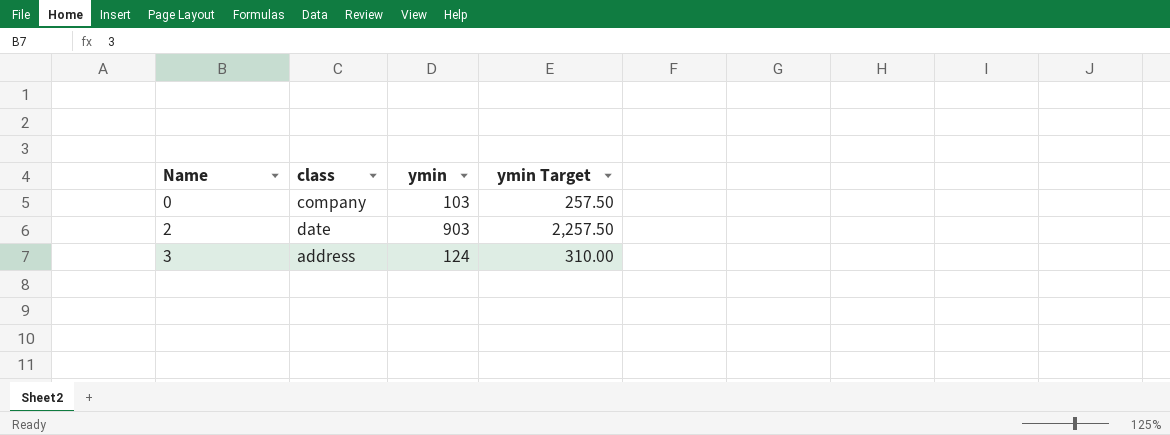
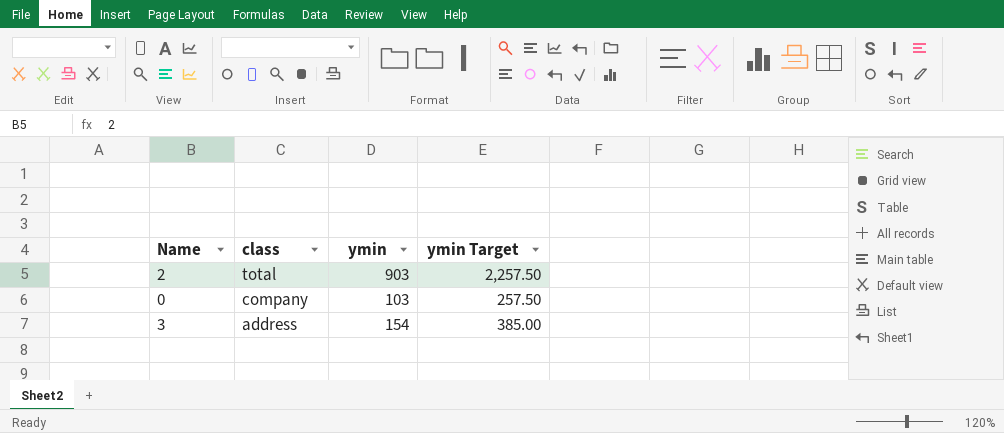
row order: Name ascending -> class descending
2 | class: date -> total
3 | ymin: 124 -> 154
3 | ymin Target: 310.00 -> 385.00

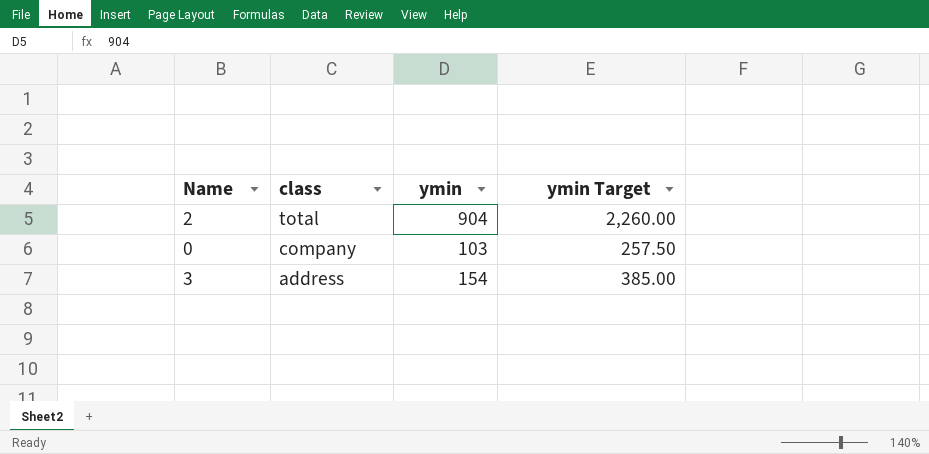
2 | ymin: 903 -> 904
2 | ymin Target: 2,257.50 -> 2,260.00

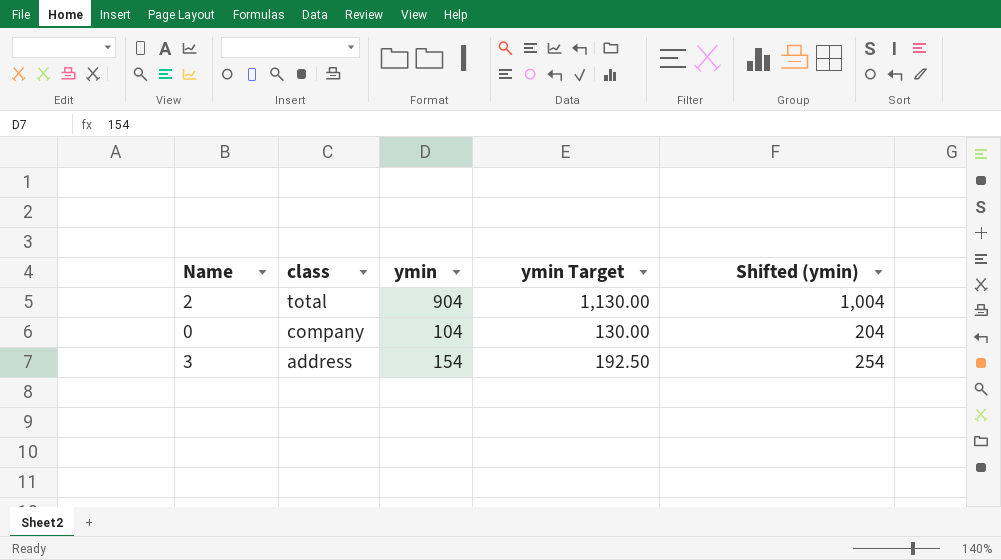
column ymin Target | formula: [ymin] * 2.5 -> [ymin] * 1.25
column Shifted (ymin) | formula: none -> [ymin] + 100
0 | ymin: 103 -> 104

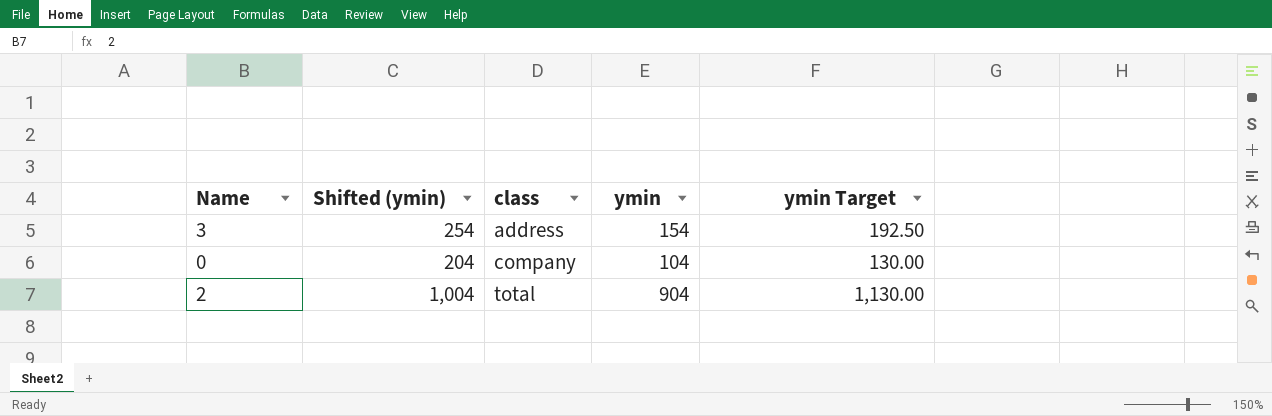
row order: class descending -> class ascending
column Shifted (ymin) | position: 5 -> 2

